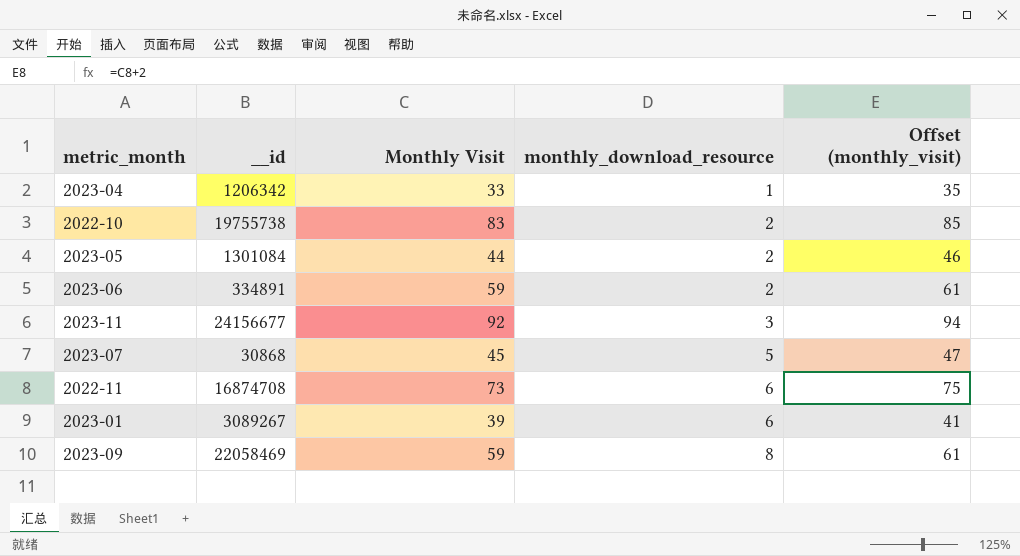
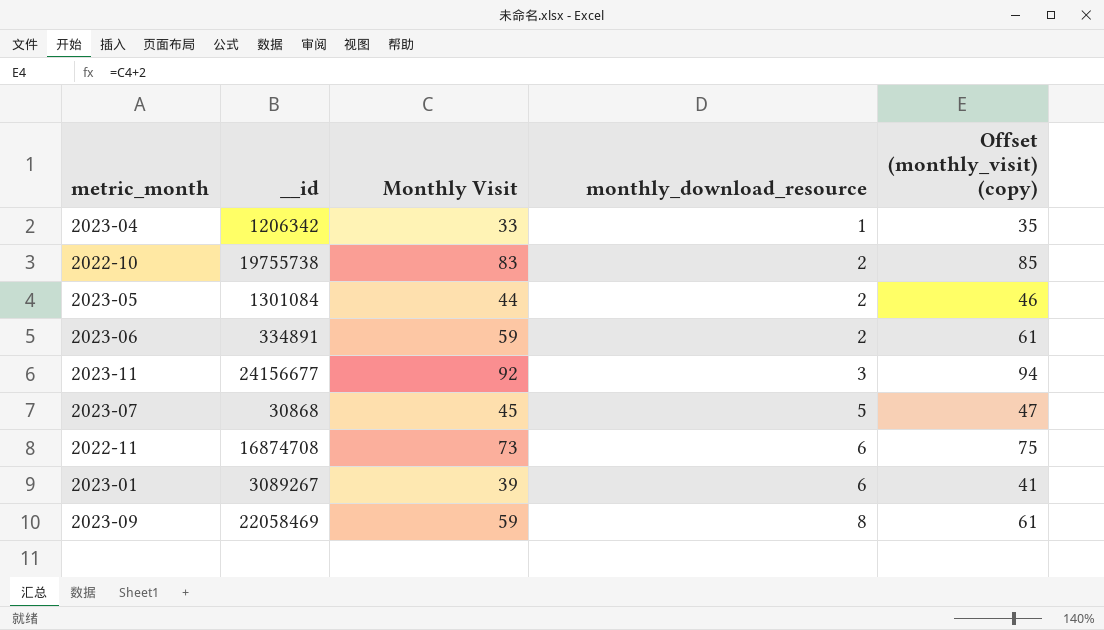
column name: Offset (monthly_visit) -> Offset (monthly_visit) (copy)

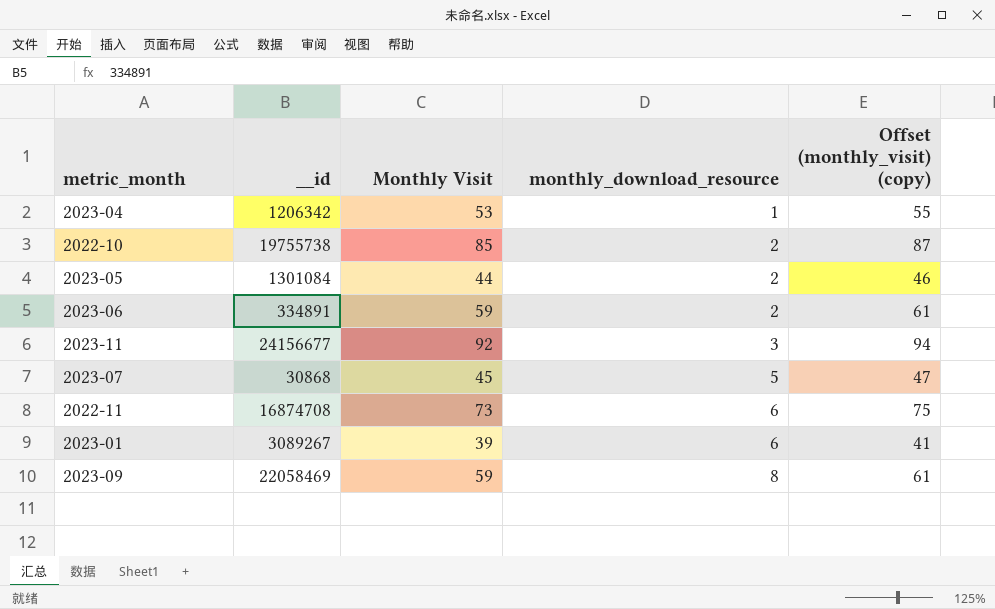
2023-04 | Monthly Visit: 33 -> 53
2023-04 | Offset (monthly_visit) (copy): 35 -> 55
2022-10 | Monthly Visit: 83 -> 85
2022-10 | Offset (monthly_visit) (copy): 85 -> 87

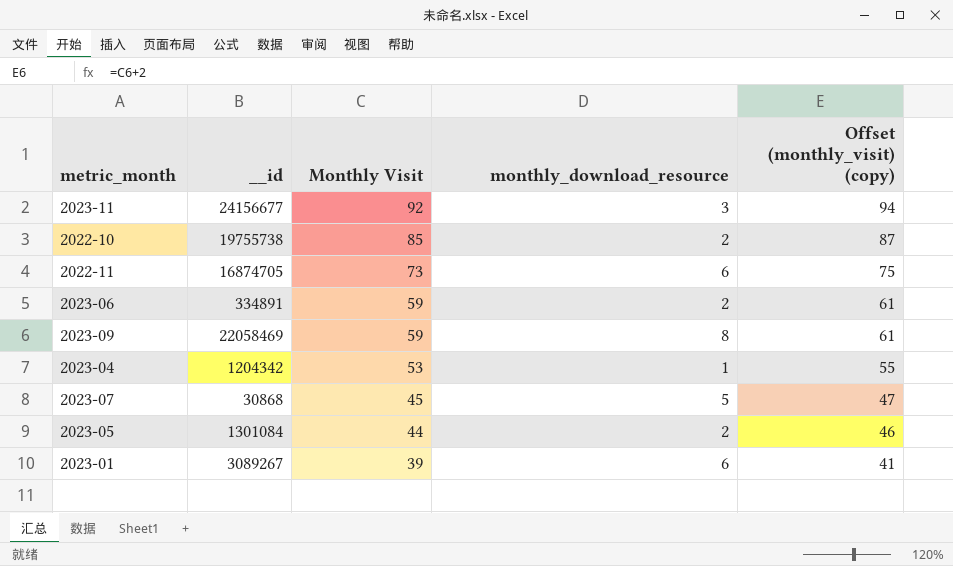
row order: monthly_download_resource ascending -> Monthly Visit descending
2022-11 | __id: 16874708 -> 16874705
2023-04 | __id: 1206342 -> 1204342

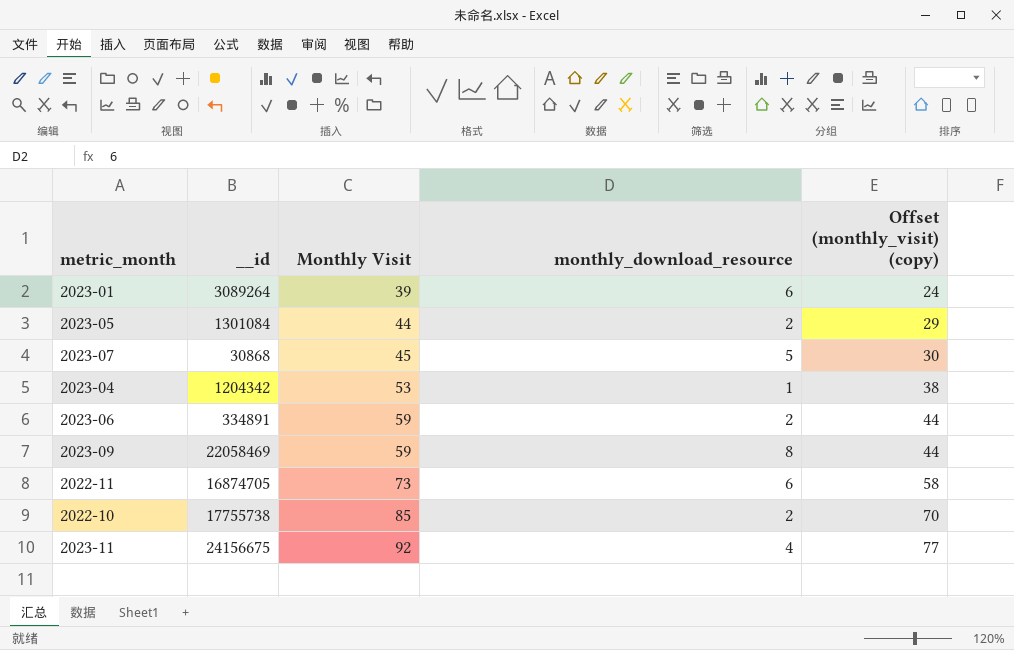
row order: Monthly Visit descending -> Monthly Visit ascending
column Offset (monthly_visit) (copy) | formula: [Monthly Visit] + 2 -> [Monthly Visit] - 15
2023-01 | __id: 3089267 -> 3089264
2022-10 | __id: 19755738 -> 17755738
2023-11 | __id: 24156677 -> 24156675
2023-11 | monthly_download_resource: 3 -> 4

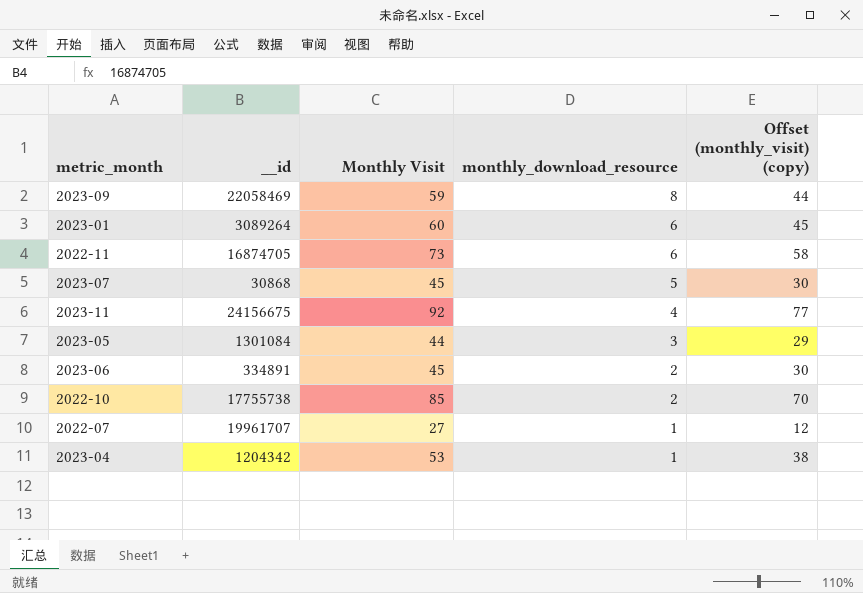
row order: Monthly Visit ascending -> monthly_download_resource descending
2023-01 | Monthly Visit: 39 -> 60
2023-01 | Offset (monthly_visit) (copy): 24 -> 45
2023-05 | monthly_download_resource: 2 -> 3
2023-06 | Monthly Visit: 59 -> 45
2023-06 | Offset (monthly_visit) (copy): 44 -> 30
row 2022-07: none -> 19961707 | 27 | 1 | 12

